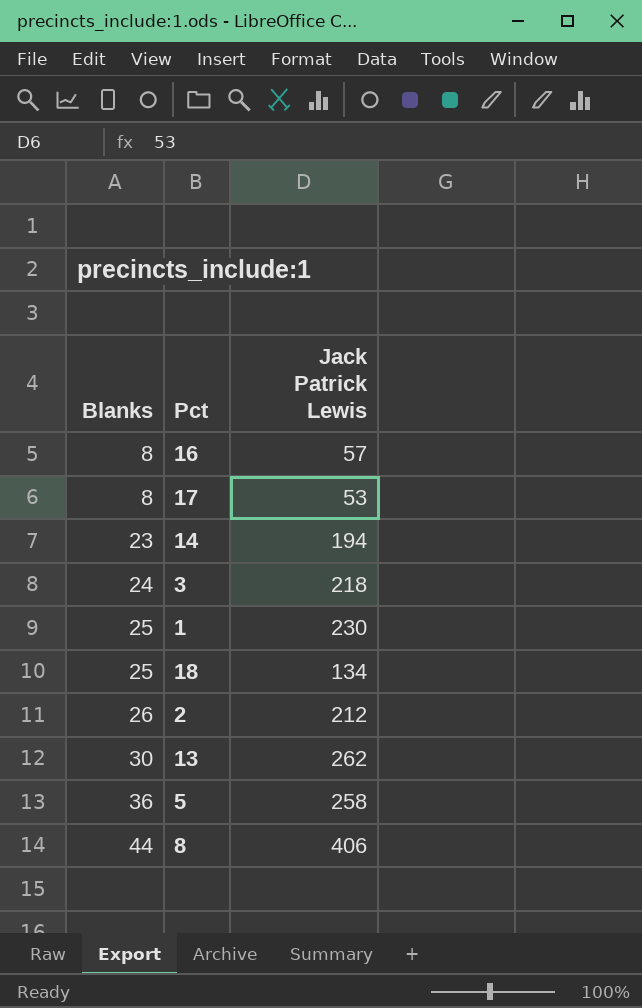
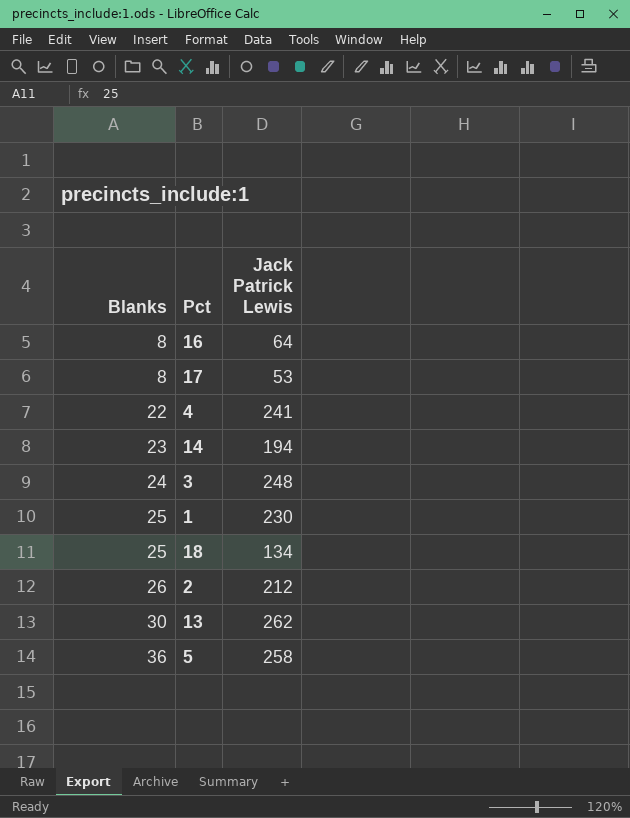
row 8: 44 | 406 -> none
16 | Jack Patrick Lewis: 57 -> 64
row 4: none -> 22 | 241
3 | Jack Patrick Lewis: 218 -> 248

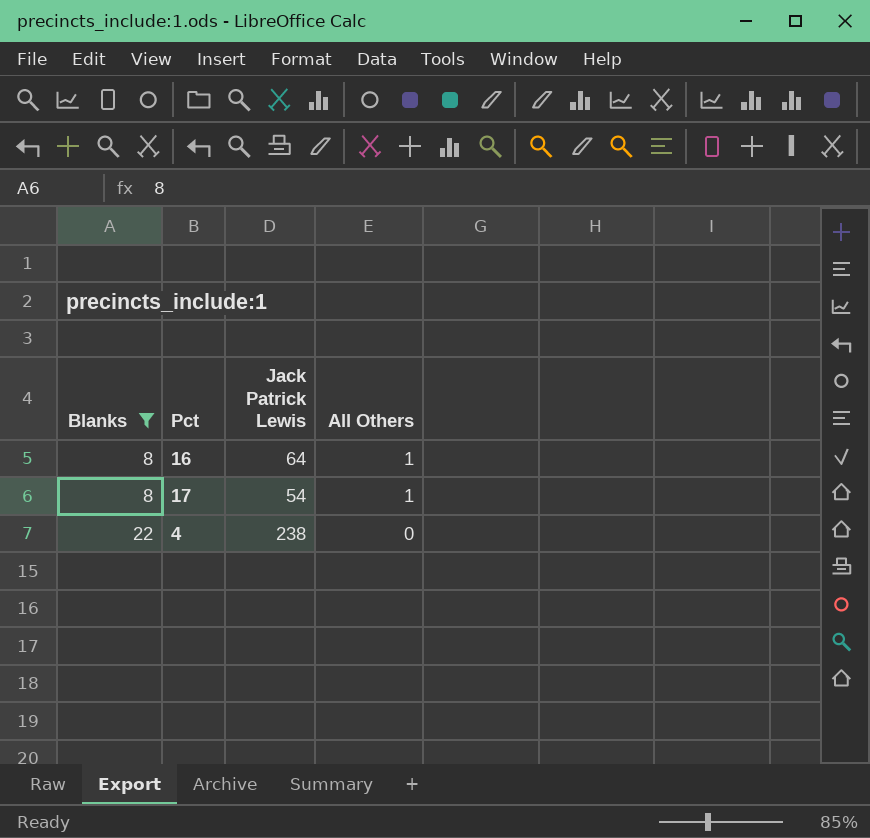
filter: none -> Blanks <= 22
column All Others | position: none -> 4
17 | Jack Patrick Lewis: 53 -> 54
4 | Jack Patrick Lewis: 241 -> 238

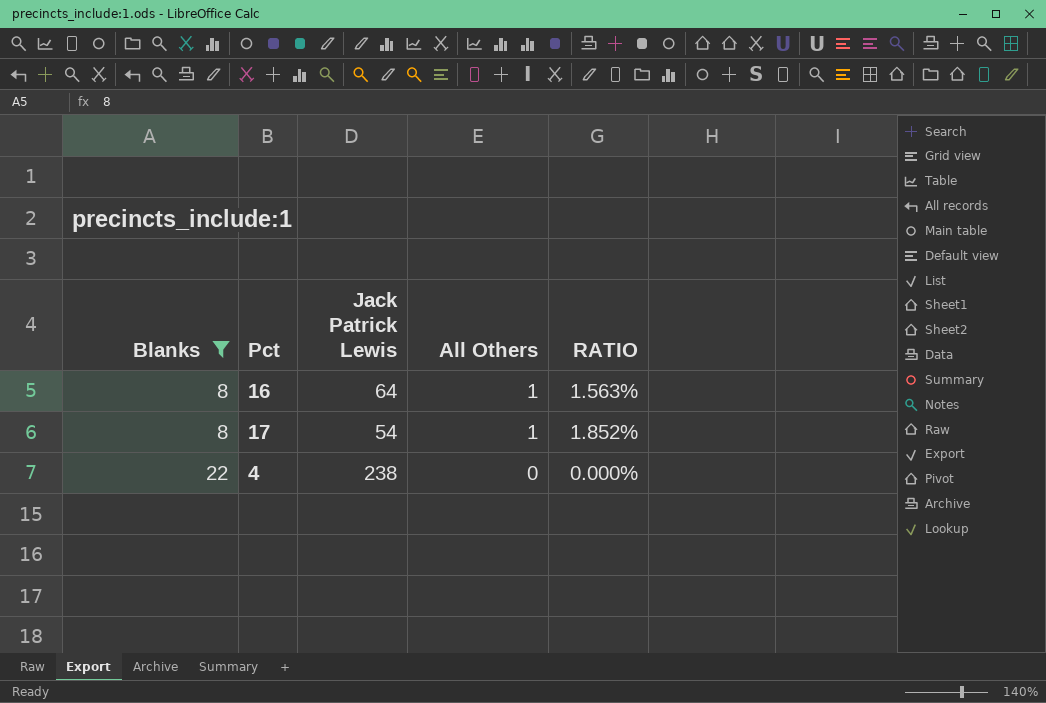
column RATIO | formula: none -> [All Others] / [Jack Patrick Lewis]

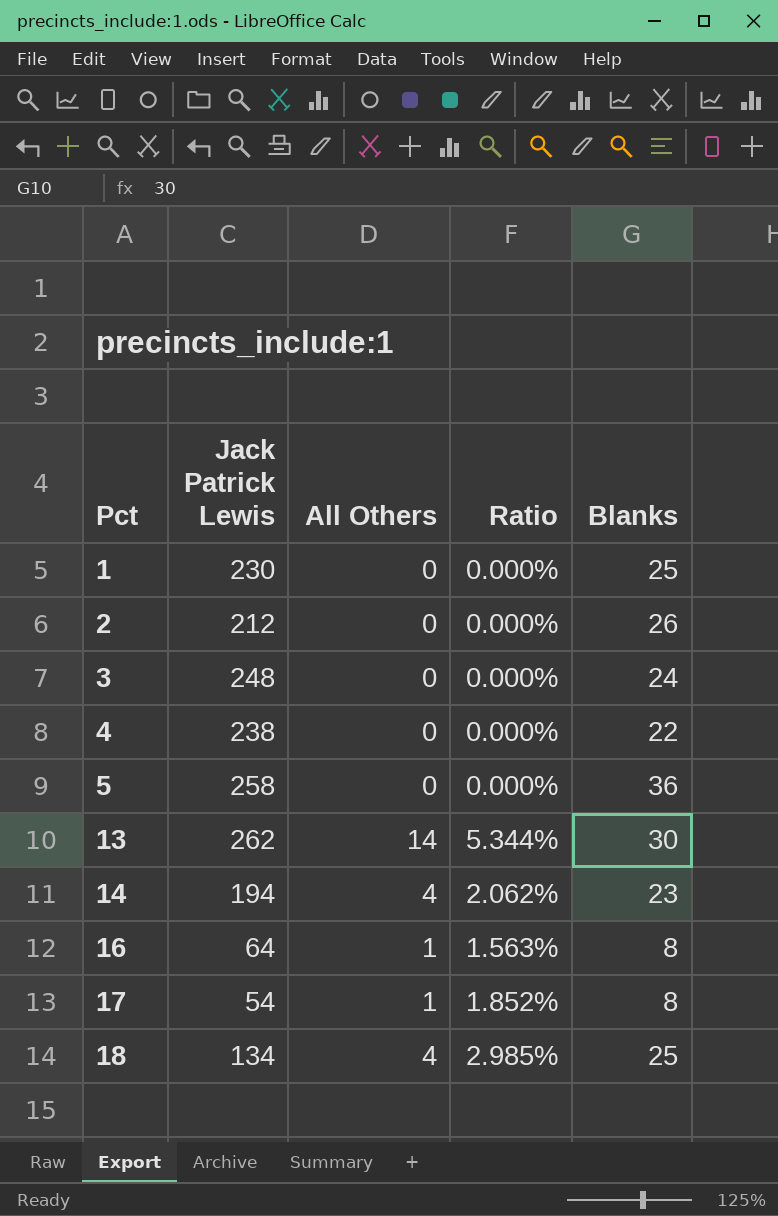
filter: Blanks <= 22 -> none
row order: Blanks ascending -> Pct ascending
column name: RATIO -> Ratio
column Blanks | position: 1 -> 5

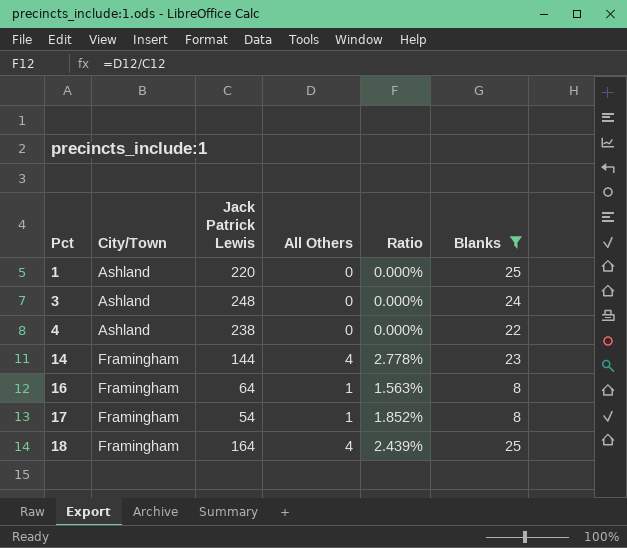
filter: none -> Blanks <= 25
column City/Town | position: none -> 2
1 | Jack Patrick Lewis: 230 -> 220
14 | Jack Patrick Lewis: 194 -> 144
14 | Ratio: 2.062% -> 2.778%
18 | Jack Patrick Lewis: 134 -> 164
18 | Ratio: 2.985% -> 2.439%

